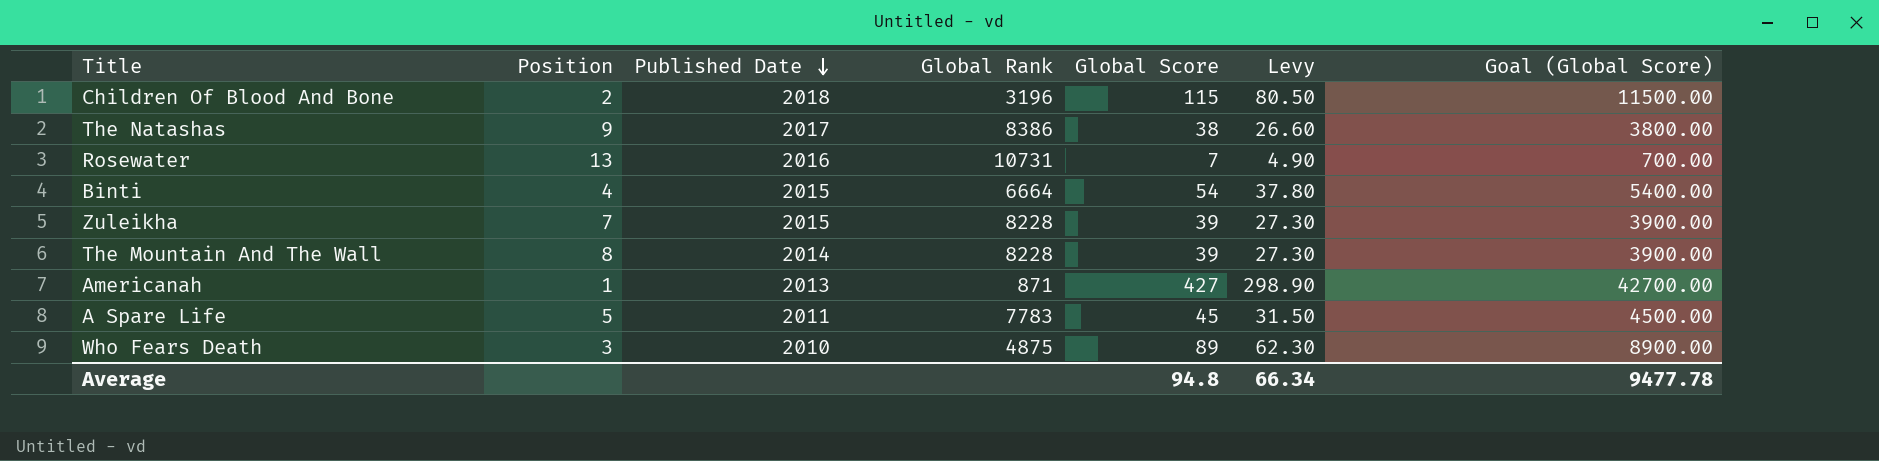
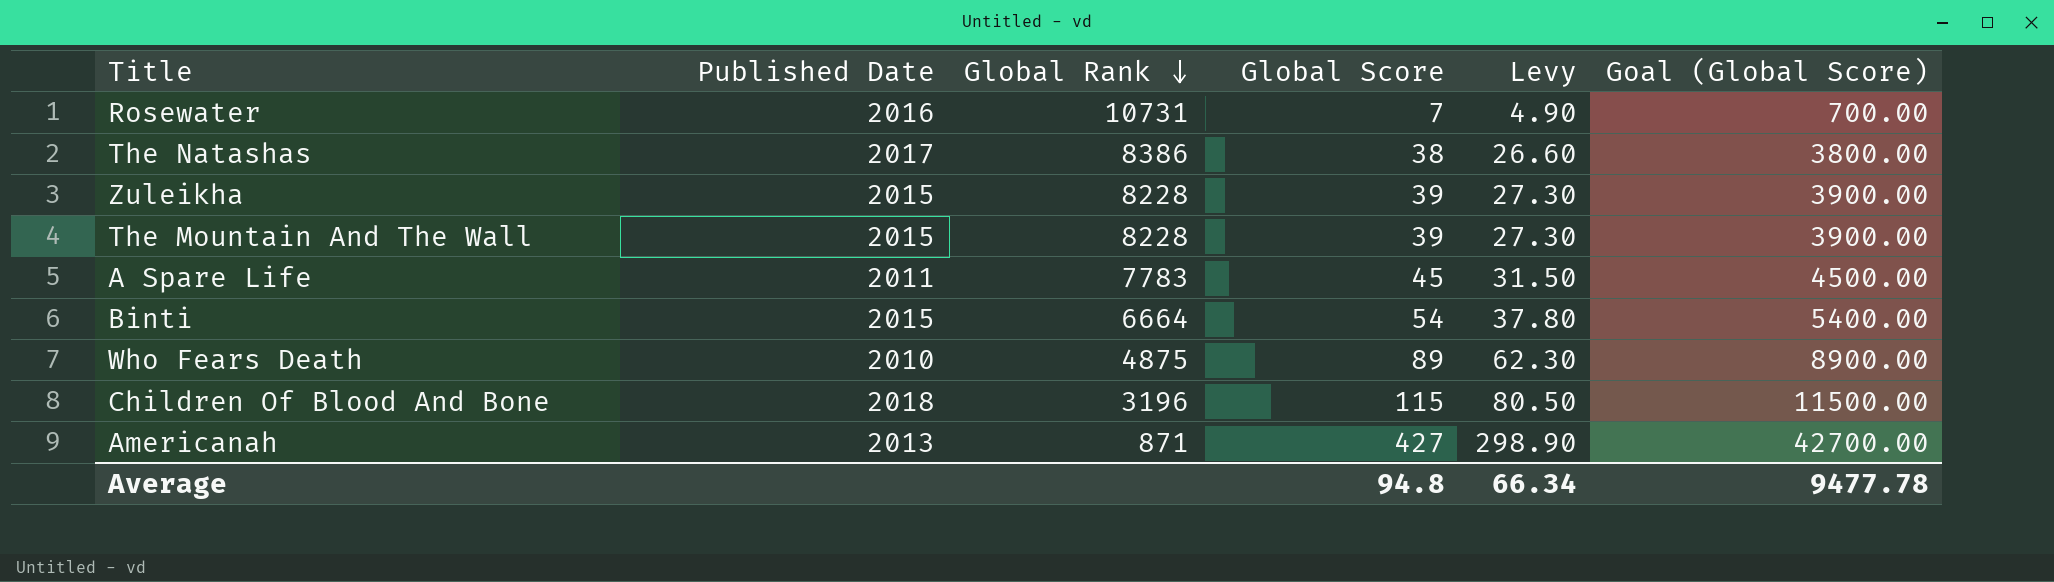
row order: Published Date descending -> Global Rank descending
column Position | position: 2 -> none
The Mountain And The Wall | Published Date: 2014 -> 2015

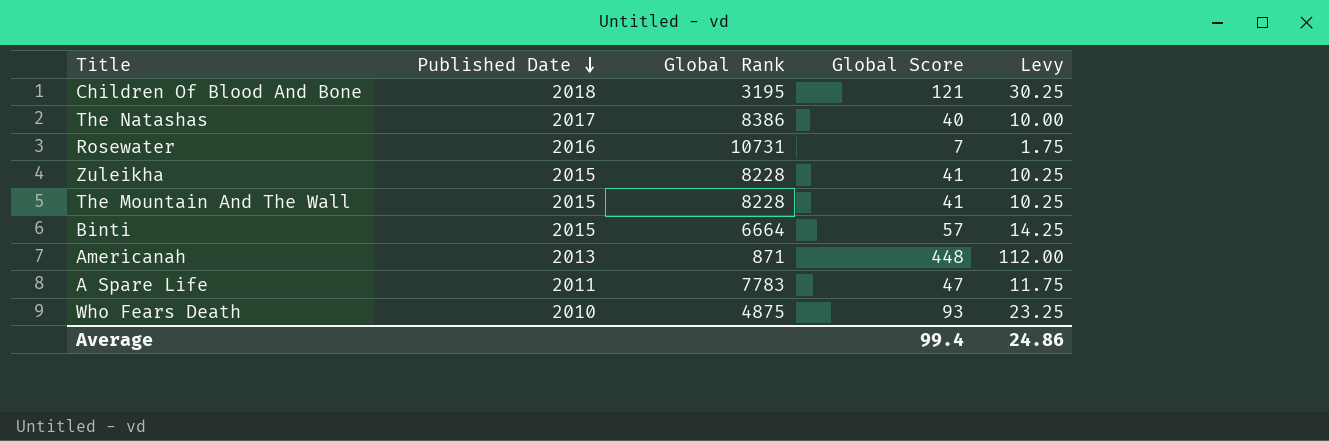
row order: Global Rank descending -> Published Date descending
column Goal (Global Score) | formula: [Global Score] * 100 -> none
column Levy | formula: [Global Score] * 0.7 -> [Global Score] * 0.25
Children Of Blood And Bone | Global Rank: 3196 -> 3195
Children Of Blood And Bone | Global Score: 115 -> 121
The Natashas | Global Score: 38 -> 40
Zuleikha | Global Score: 39 -> 41
The Mountain And The Wall | Global Score: 39 -> 41
Binti | Global Score: 54 -> 57
Americanah | Global Score: 427 -> 448
A Spare Life | Global Score: 45 -> 47
Who Fears Death | Global Score: 89 -> 93
Average | Global Score: 94.8 -> 99.4
Average | Levy: 66.34 -> 24.86

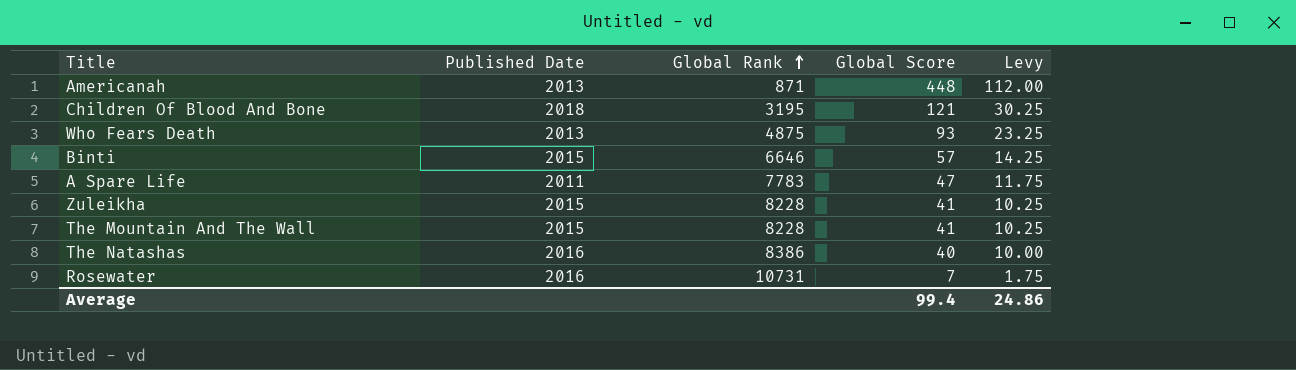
row order: Published Date descending -> Global Rank ascending
Who Fears Death | Published Date: 2010 -> 2013
Binti | Global Rank: 6664 -> 6646
The Natashas | Published Date: 2017 -> 2016

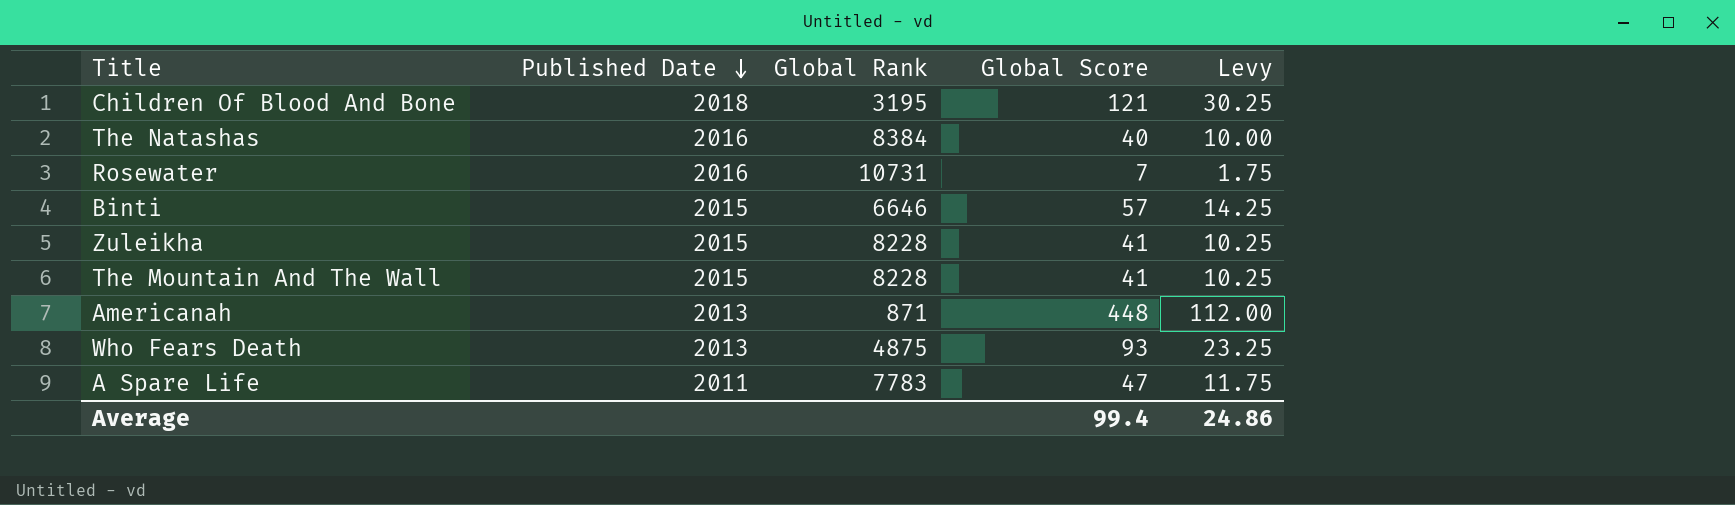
row order: Global Rank ascending -> Published Date descending
The Natashas | Global Rank: 8386 -> 8384

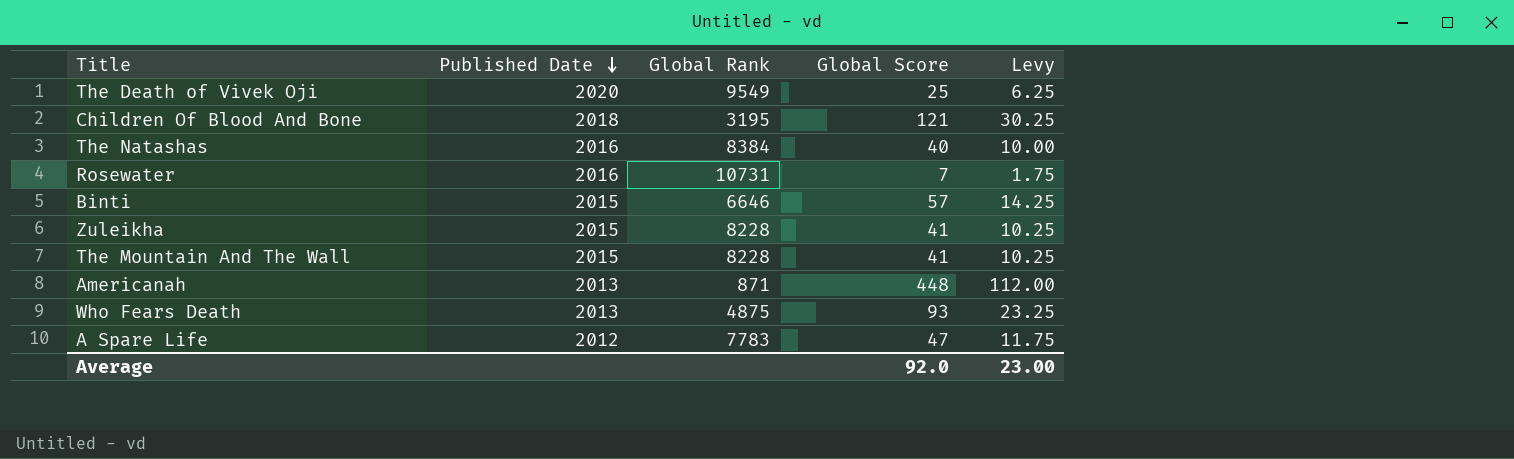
row The Death of Vivek Oji: none -> 2020 | 9549 | 25 | 6.25
A Spare Life | Published Date: 2011 -> 2012
Average | Global Score: 99.4 -> 92.0
Average | Levy: 24.86 -> 23.00

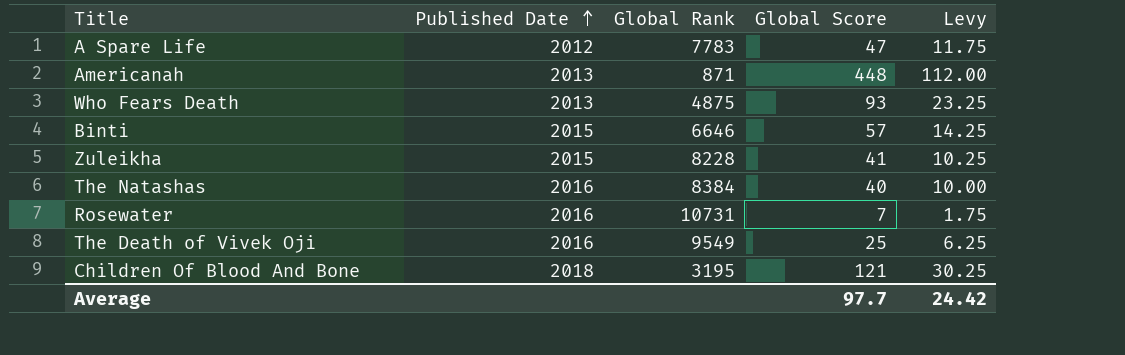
row order: Published Date descending -> Published Date ascending
row The Mountain And The Wall: 2015 | 8228 | 41 | 10.25 -> none
The Death of Vivek Oji | Published Date: 2020 -> 2016
Average | Global Score: 92.0 -> 97.7
Average | Levy: 23.00 -> 24.42

